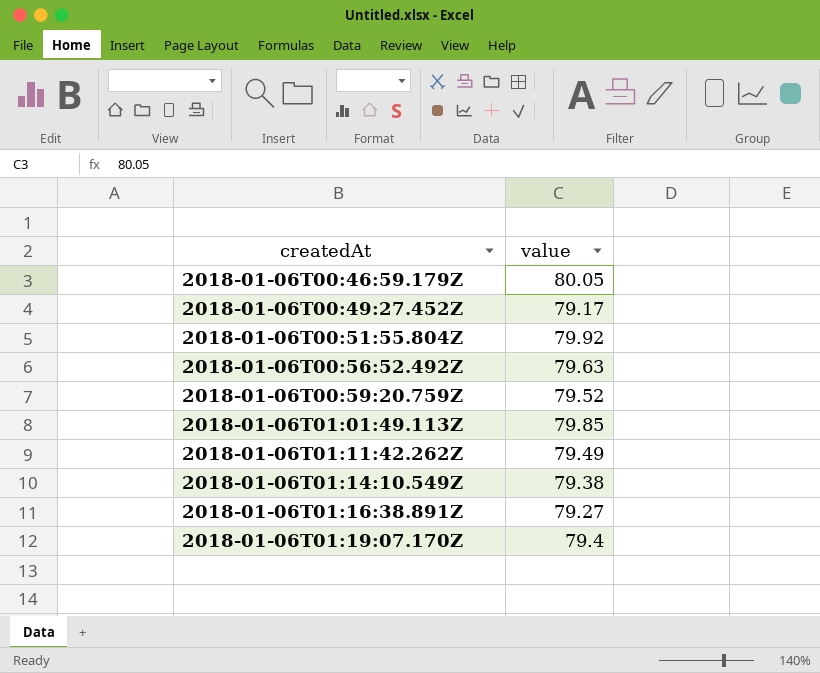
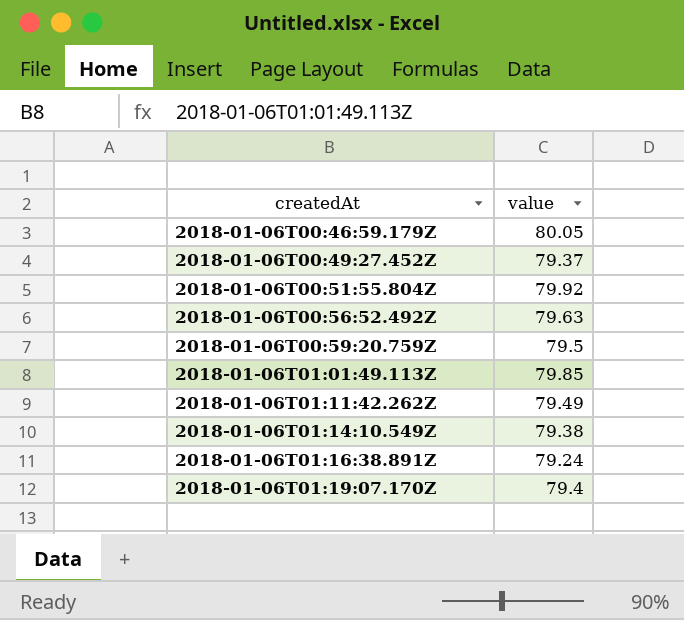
2018-01-06T00:49:27.452Z | value: 79.17 -> 79.37
2018-01-06T00:59:20.759Z | value: 79.52 -> 79.5
2018-01-06T01:16:38.891Z | value: 79.27 -> 79.24

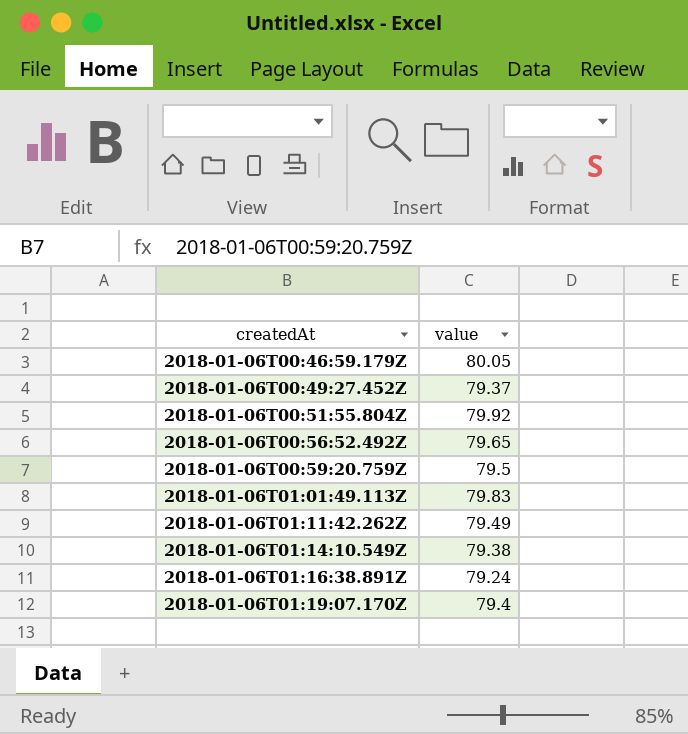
2018-01-06T00:56:52.492Z | value: 79.63 -> 79.65
2018-01-06T01:01:49.113Z | value: 79.85 -> 79.83

